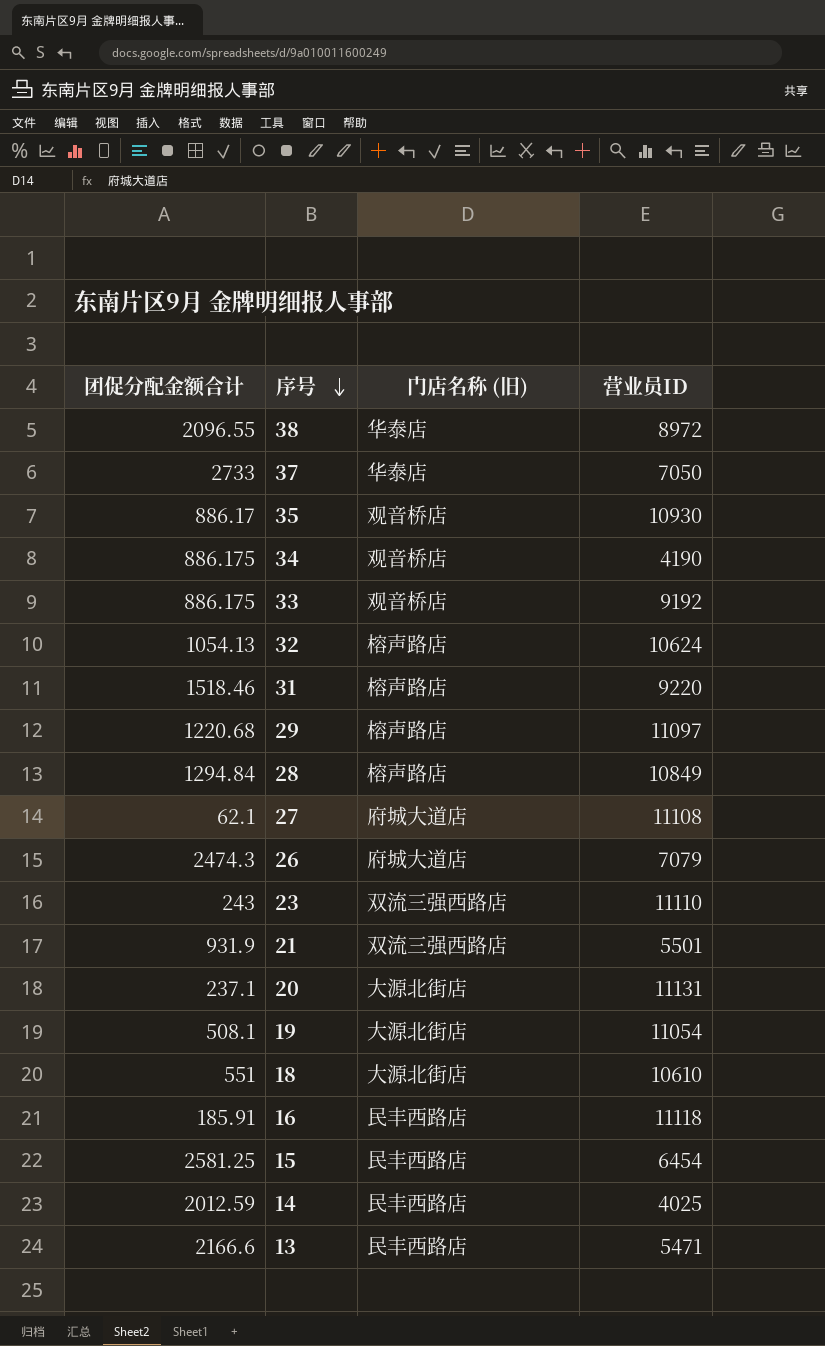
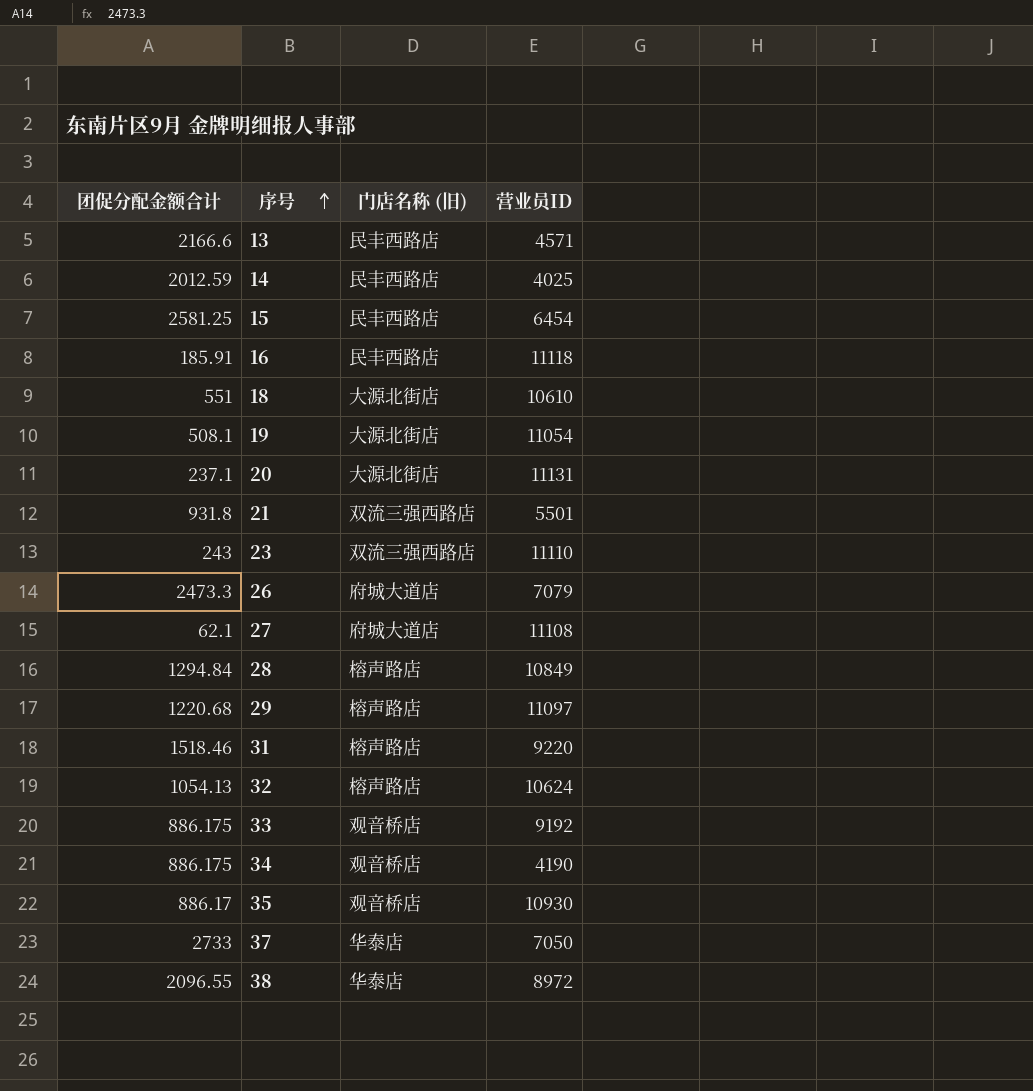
row order: 序号 descending -> 序号 ascending
13 | 营业员ID: 5471 -> 4571
21 | 团促分配金额合计: 931.9 -> 931.8
26 | 团促分配金额合计: 2474.3 -> 2473.3

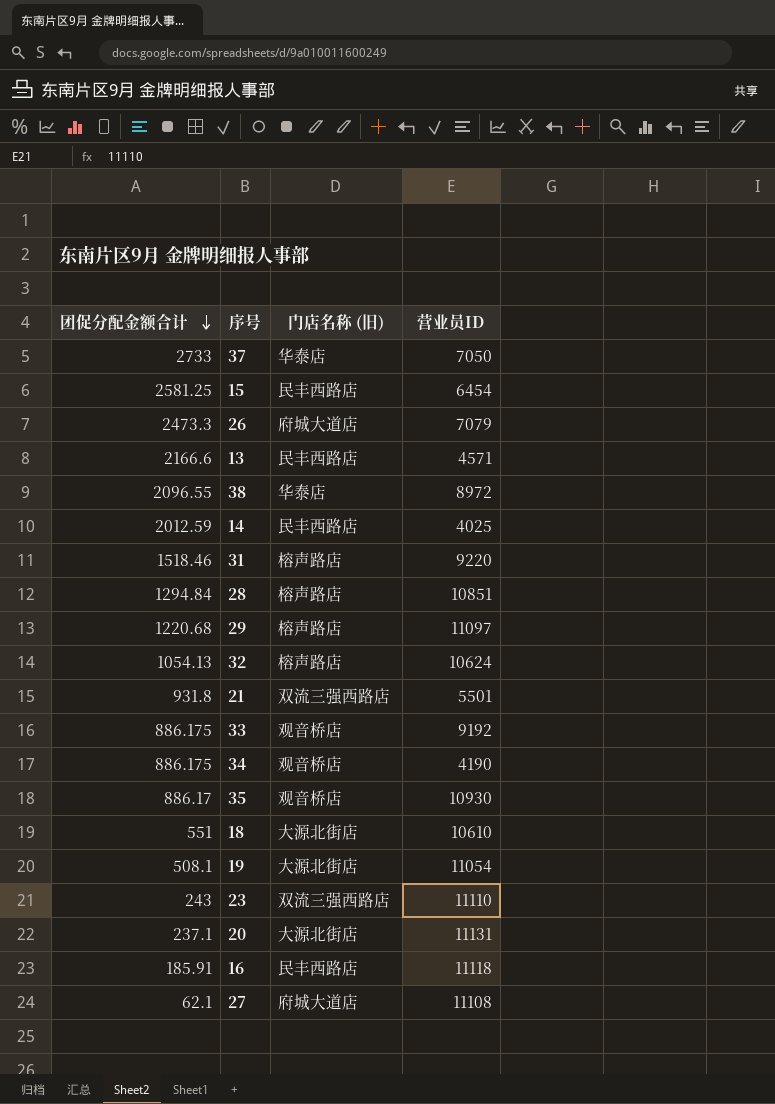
row order: 序号 ascending -> 团促分配金额合计 descending
28 | 营业员ID: 10849 -> 10851

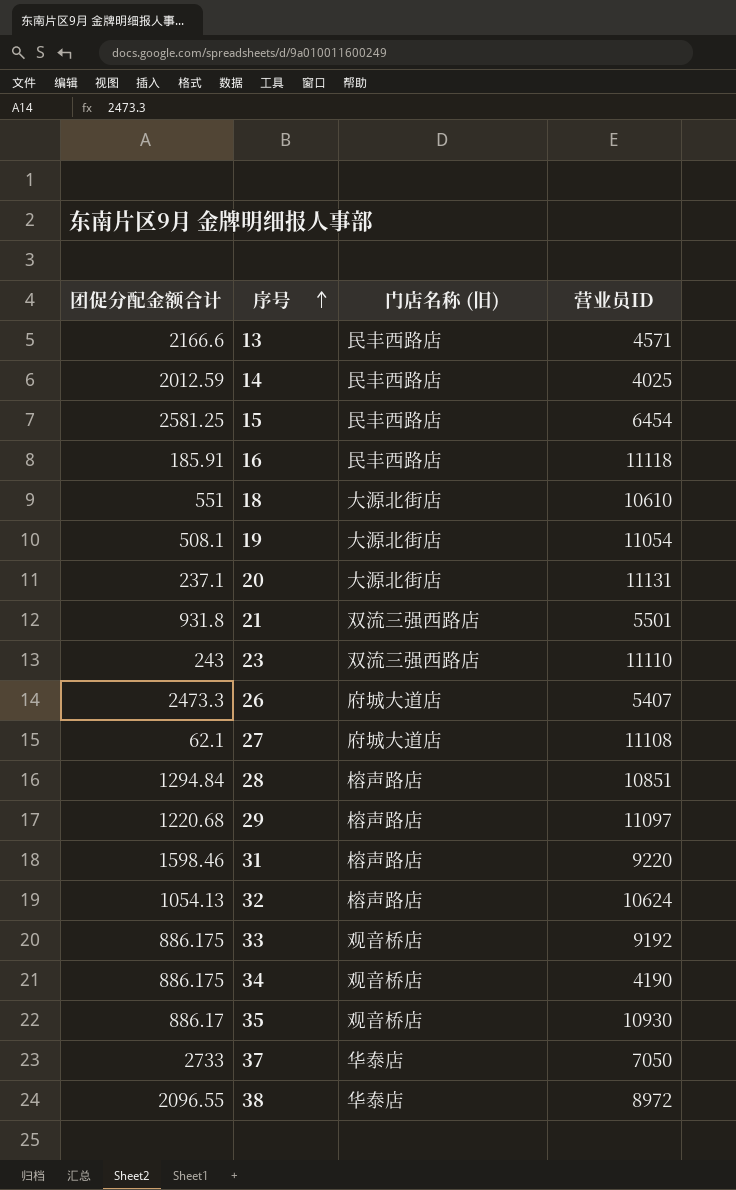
row order: 团促分配金额合计 descending -> 序号 ascending
26 | 营业员ID: 7079 -> 5407
31 | 团促分配金额合计: 1518.46 -> 1598.46

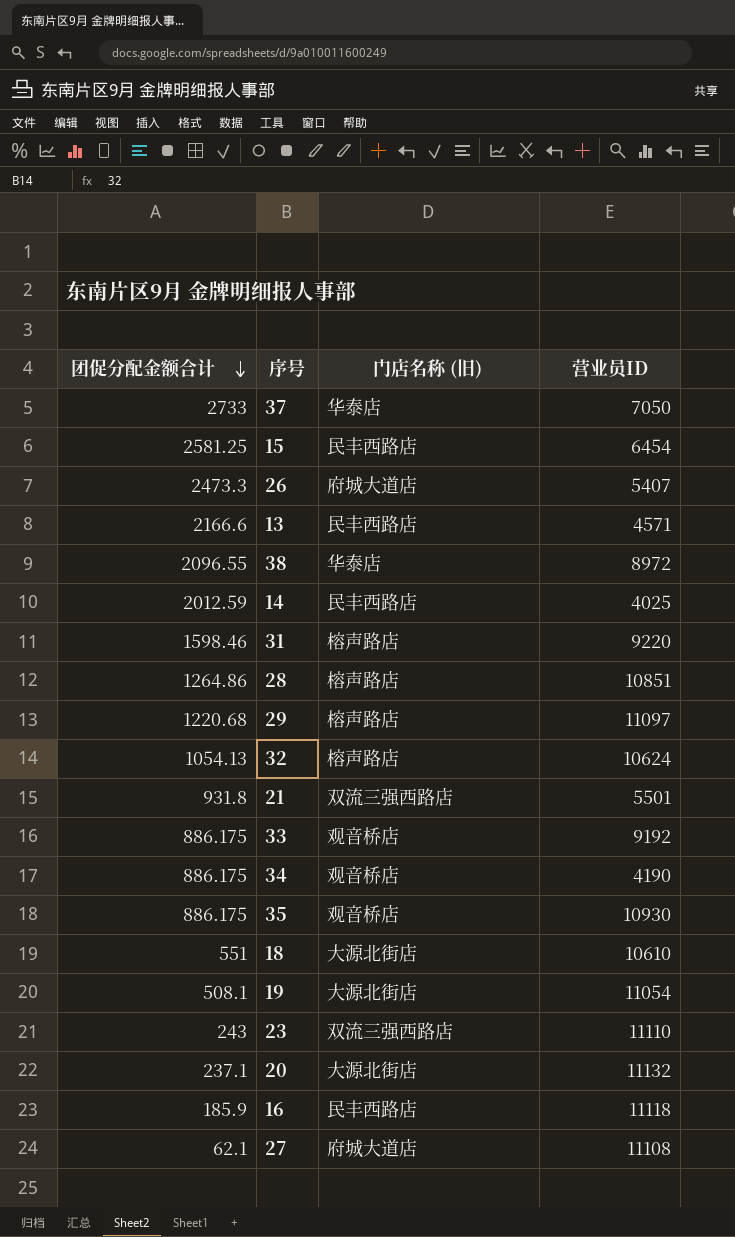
row order: 序号 ascending -> 团促分配金额合计 descending
28 | 团促分配金额合计: 1294.84 -> 1264.86
35 | 团促分配金额合计: 886.17 -> 886.175
20 | 营业员ID: 11131 -> 11132
16 | 团促分配金额合计: 185.91 -> 185.9

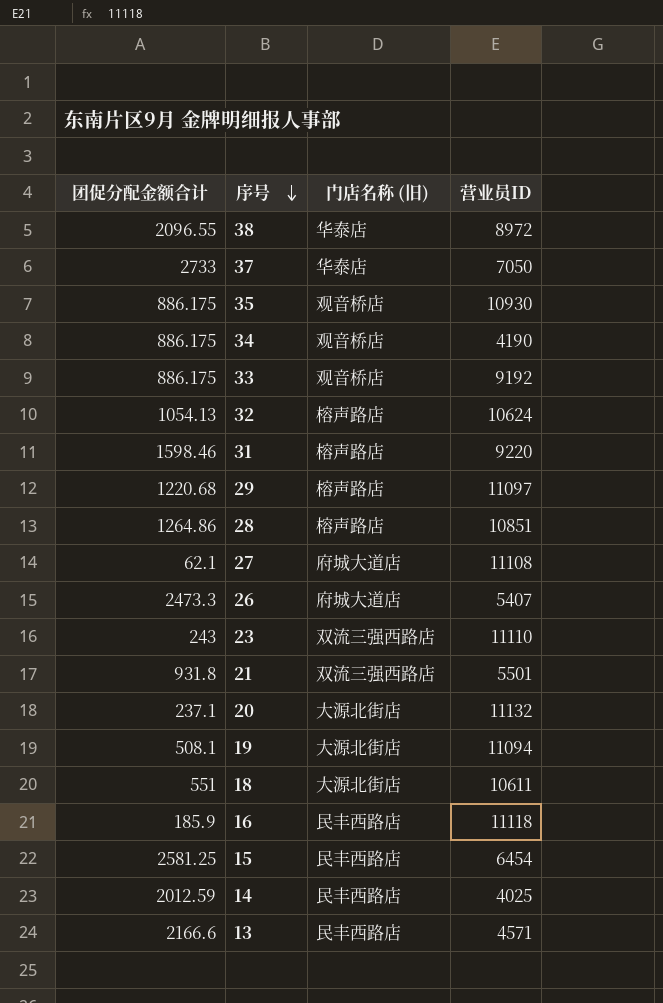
row order: 团促分配金额合计 descending -> 序号 descending
19 | 营业员ID: 11054 -> 11094
18 | 营业员ID: 10610 -> 10611

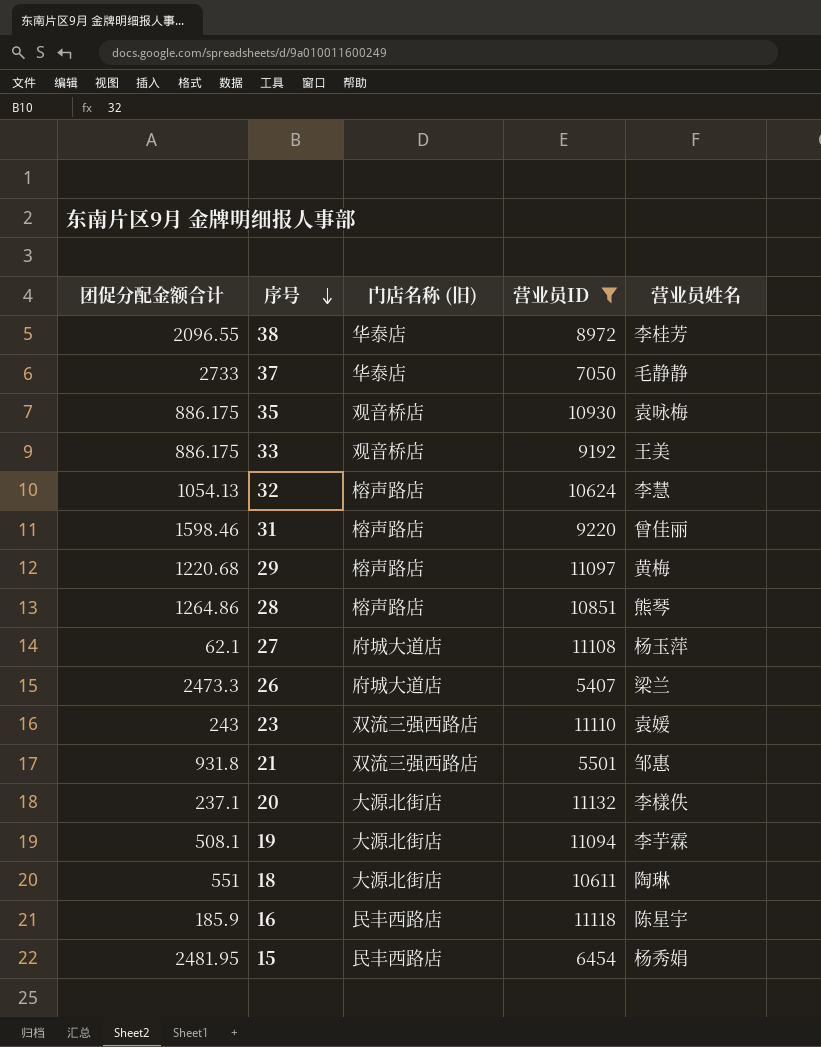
filter: none -> 营业员ID >= 5407
column 营业员姓名 | position: none -> 5
15 | 团促分配金额合计: 2581.25 -> 2481.95

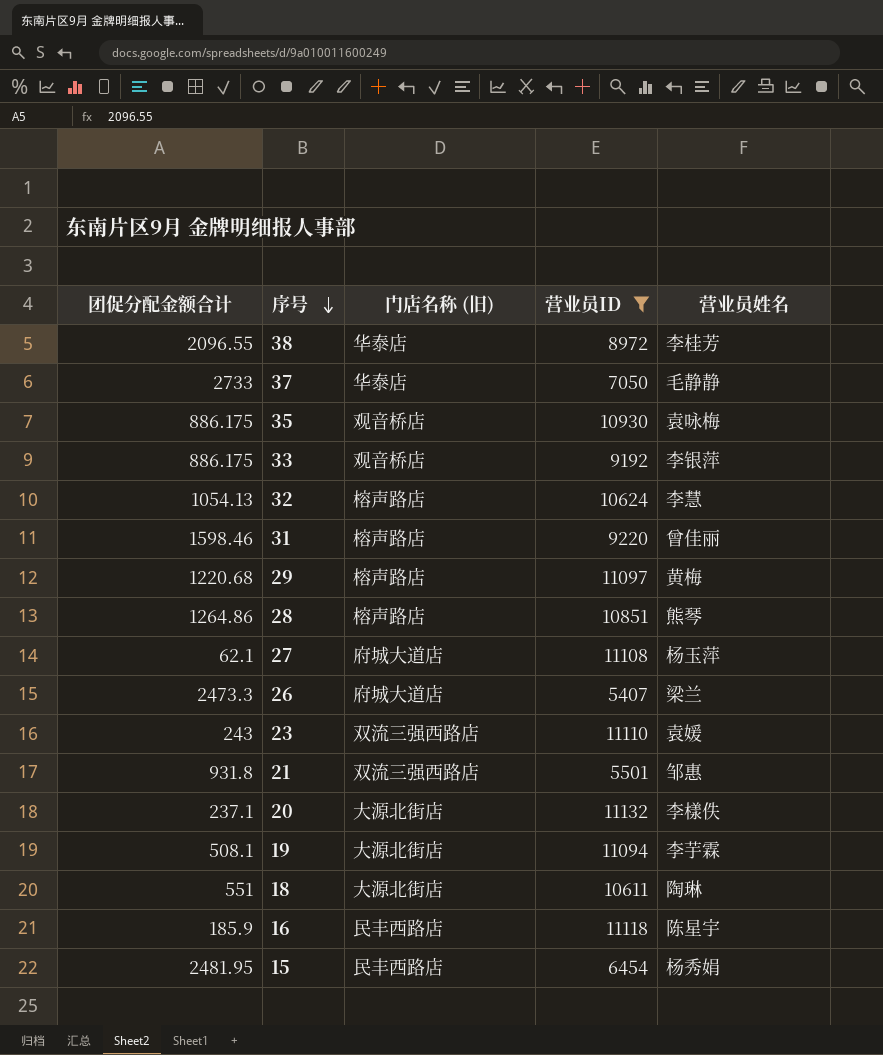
33 | 营业员姓名: 王美 -> 李银萍

